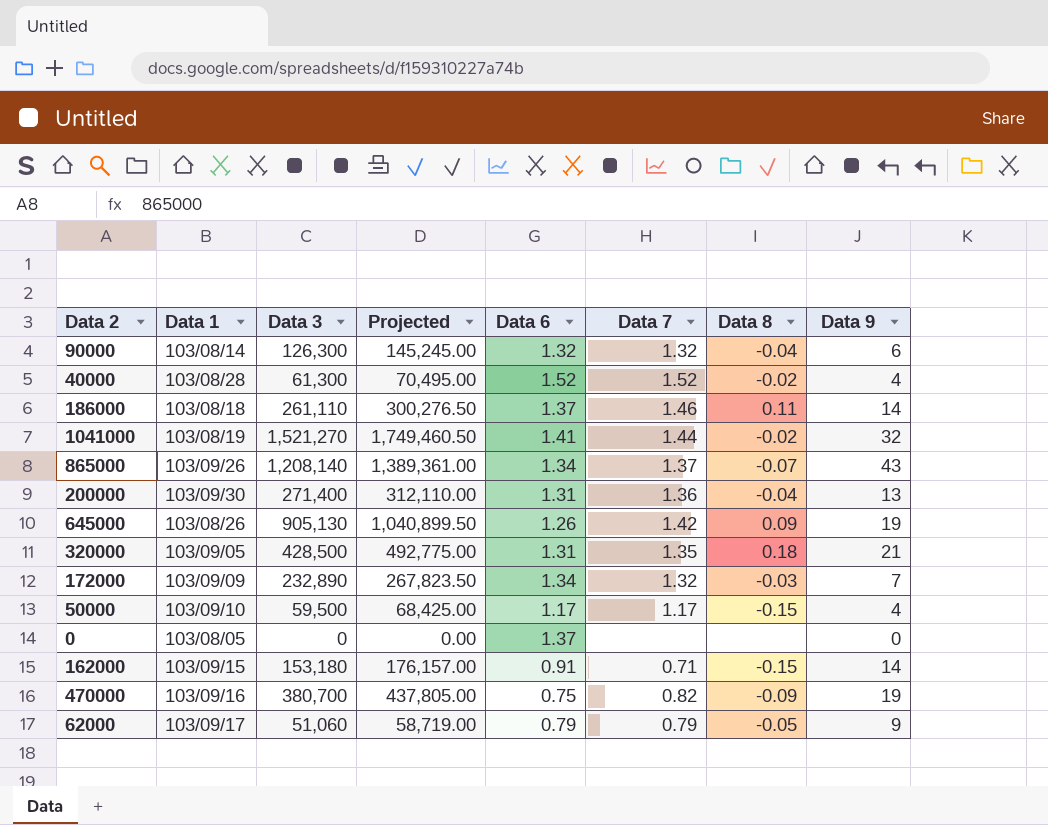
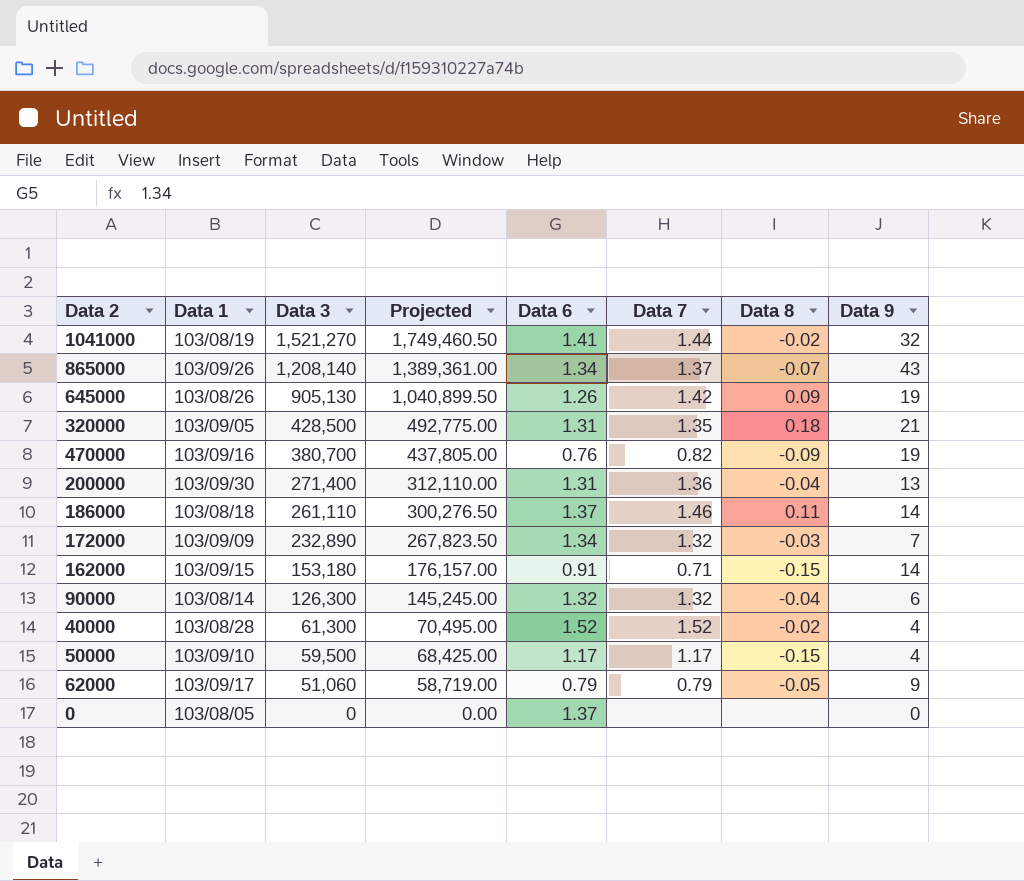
row order: none -> Data 3 descending
470000 | Data 6: 0.75 -> 0.76

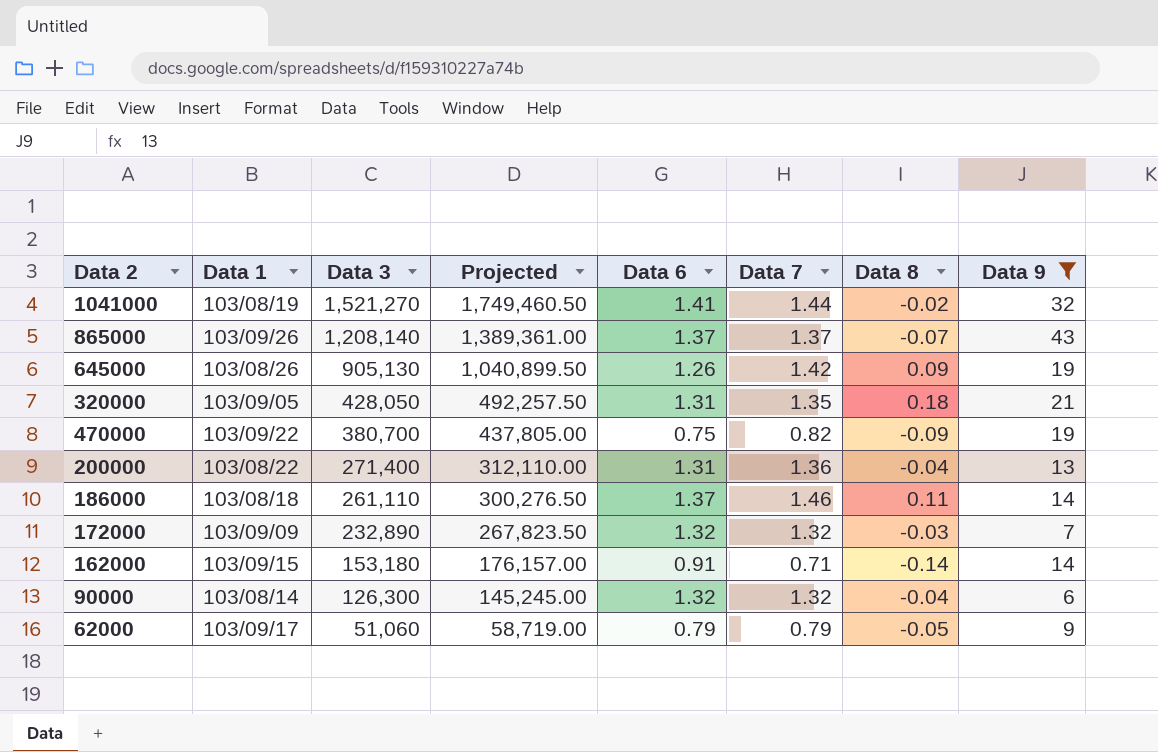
filter: none -> Data 9 >= 6
865000 | Data 6: 1.34 -> 1.37
320000 | Data 3: 428,500 -> 428,050
320000 | Projected: 492,775.00 -> 492,257.50
470000 | Data 1: 103/09/16 -> 103/09/22
470000 | Data 6: 0.76 -> 0.75
200000 | Data 1: 103/09/30 -> 103/08/22
172000 | Data 6: 1.34 -> 1.32
162000 | Data 8: -0.15 -> -0.14

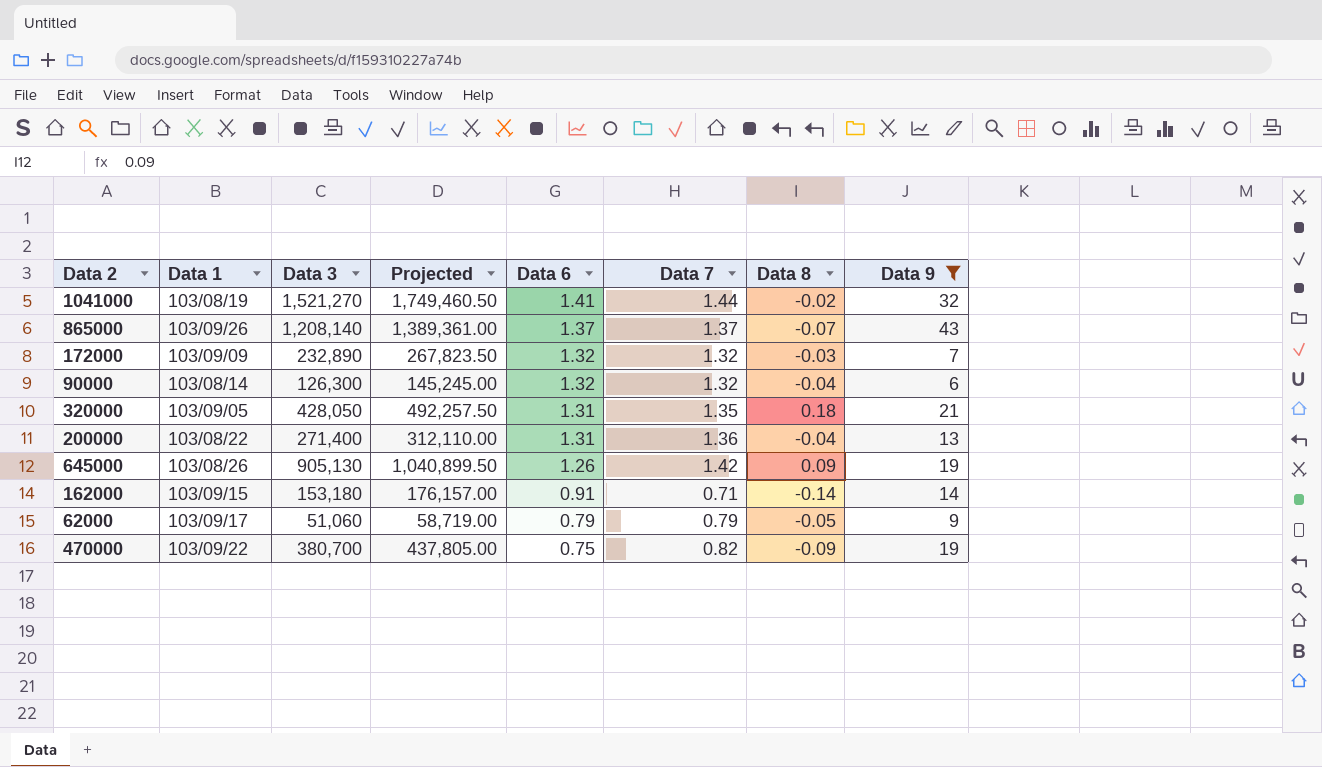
row order: Data 3 descending -> Data 6 descending
row 186000: 103/08/18 | 261,110 | 300,276.50 | 1.37 | 1.46 | 0.11 | 14 -> none

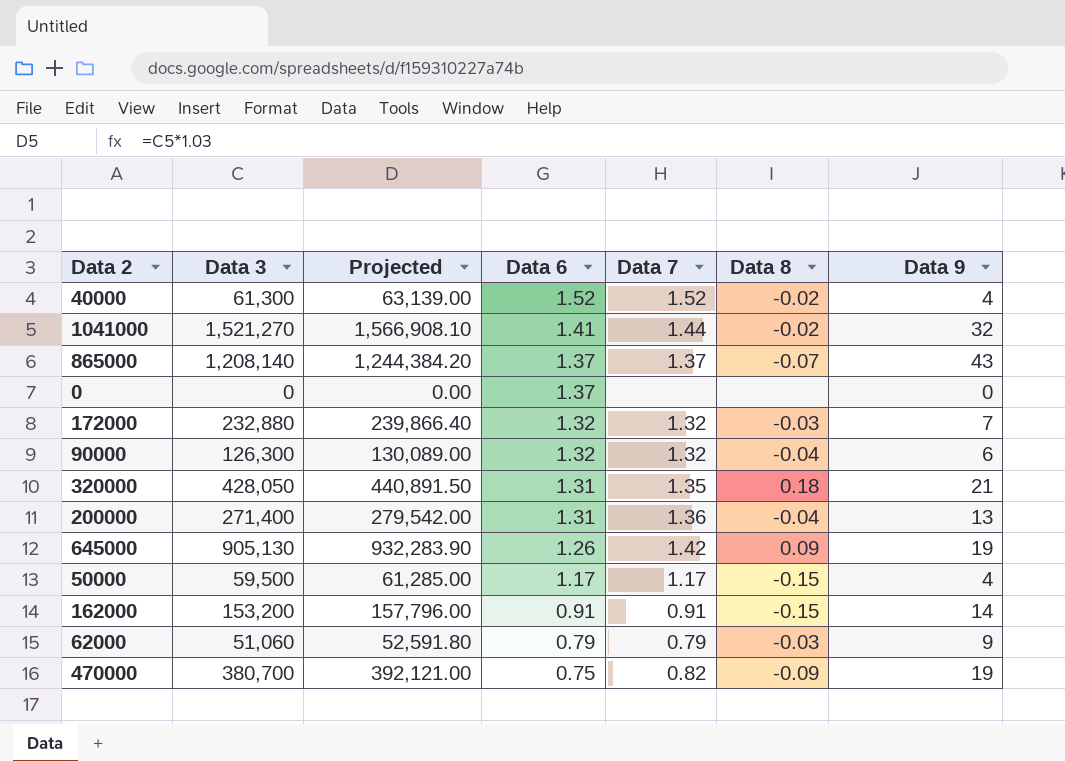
filter: Data 9 >= 6 -> none
column Data 1 | position: 2 -> none
column Projected | formula: [Data 3] * 1.15 -> [Data 3] * 1.03
172000 | Data 3: 232,890 -> 232,880
162000 | Data 3: 153,180 -> 153,200
162000 | Data 7: 0.71 -> 0.91
162000 | Data 8: -0.14 -> -0.15
62000 | Data 8: -0.05 -> -0.03

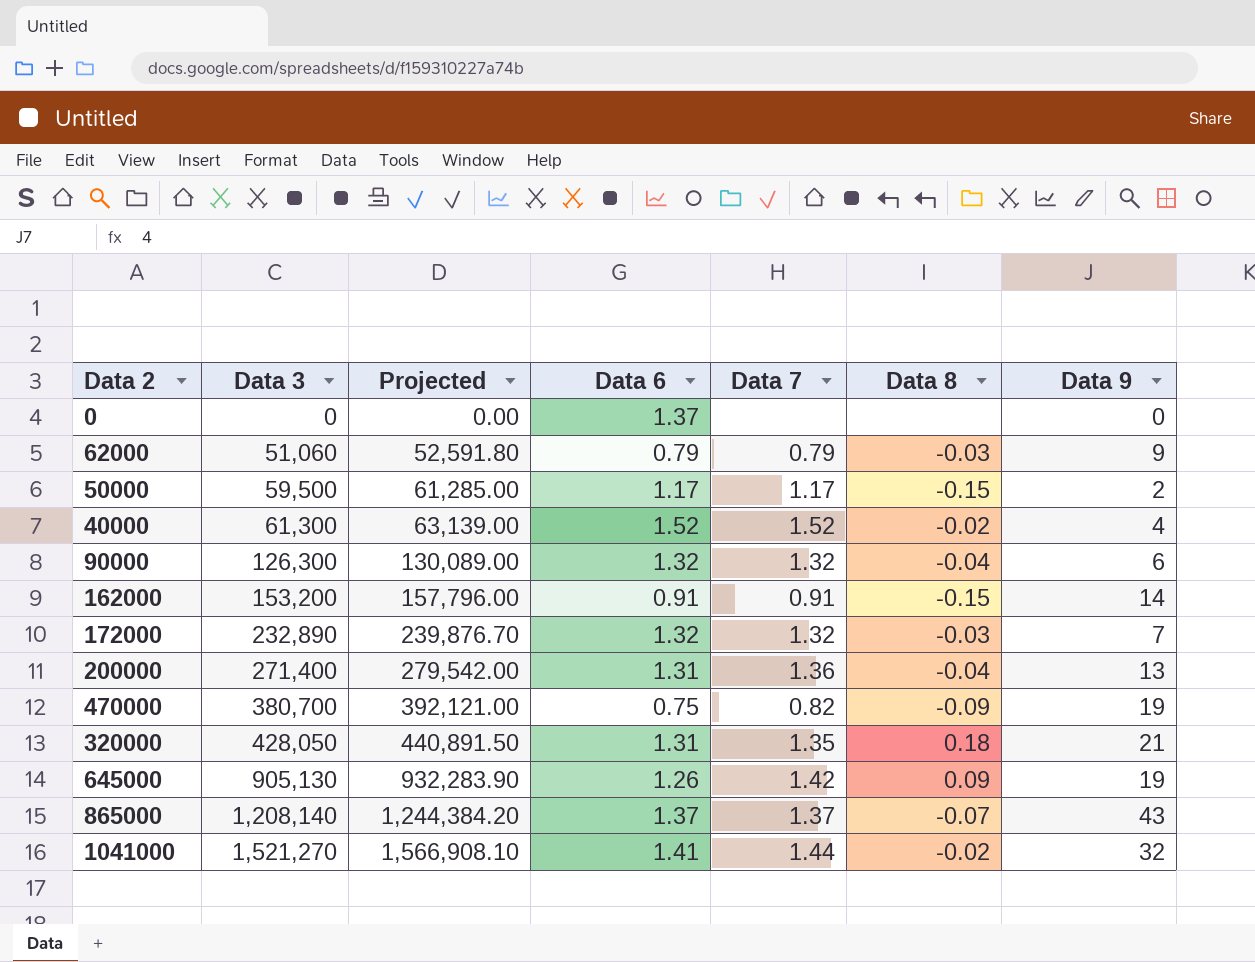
row order: Data 6 descending -> Data 3 ascending
50000 | Data 9: 4 -> 2
172000 | Data 3: 232,880 -> 232,890
172000 | Projected: 239,866.40 -> 239,876.70

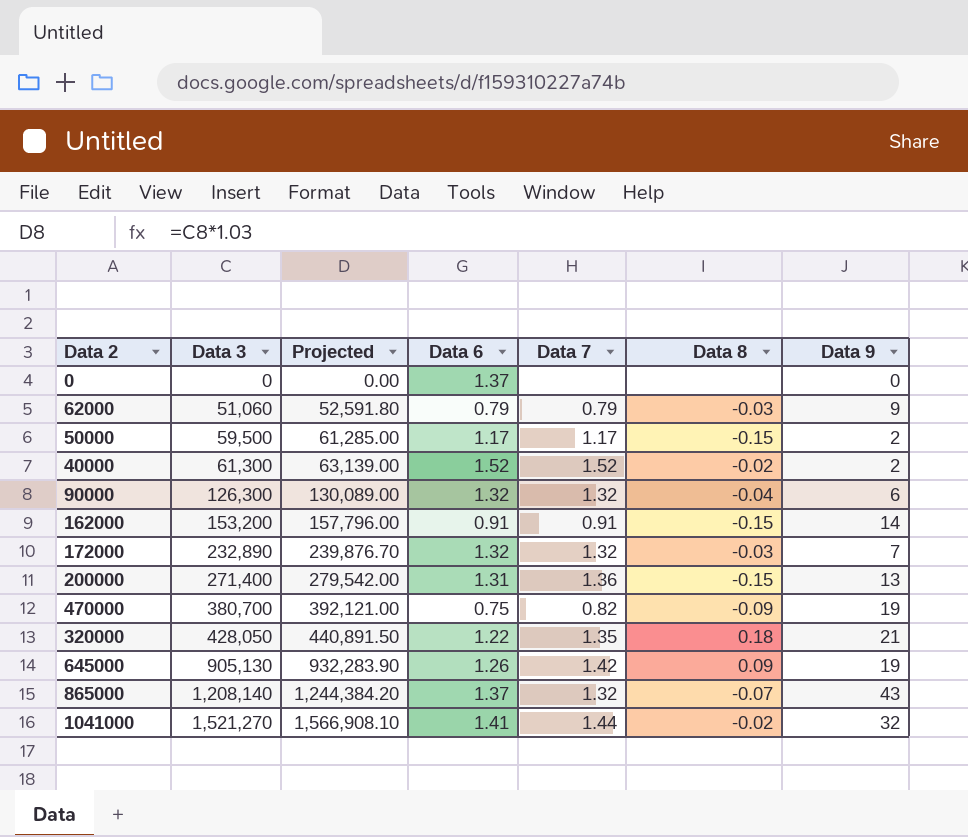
40000 | Data 9: 4 -> 2
200000 | Data 8: -0.04 -> -0.15
320000 | Data 6: 1.31 -> 1.22
865000 | Data 7: 1.37 -> 1.32

